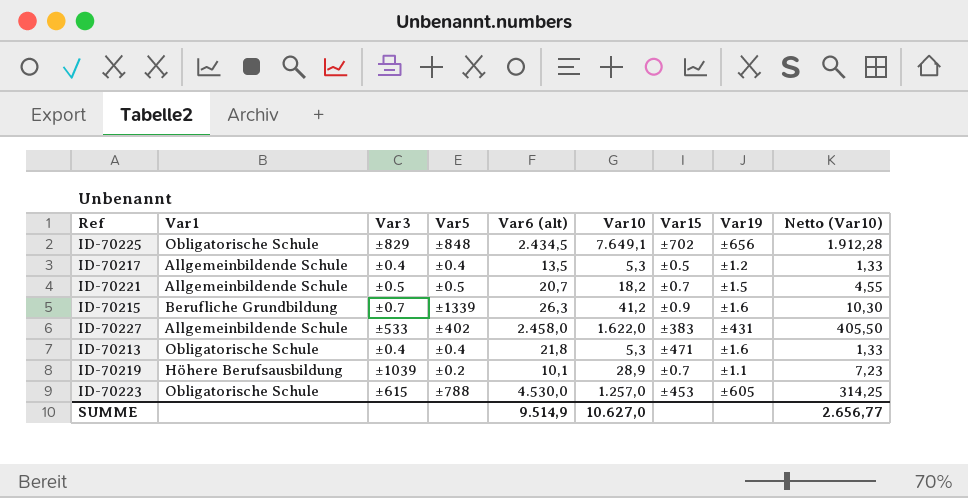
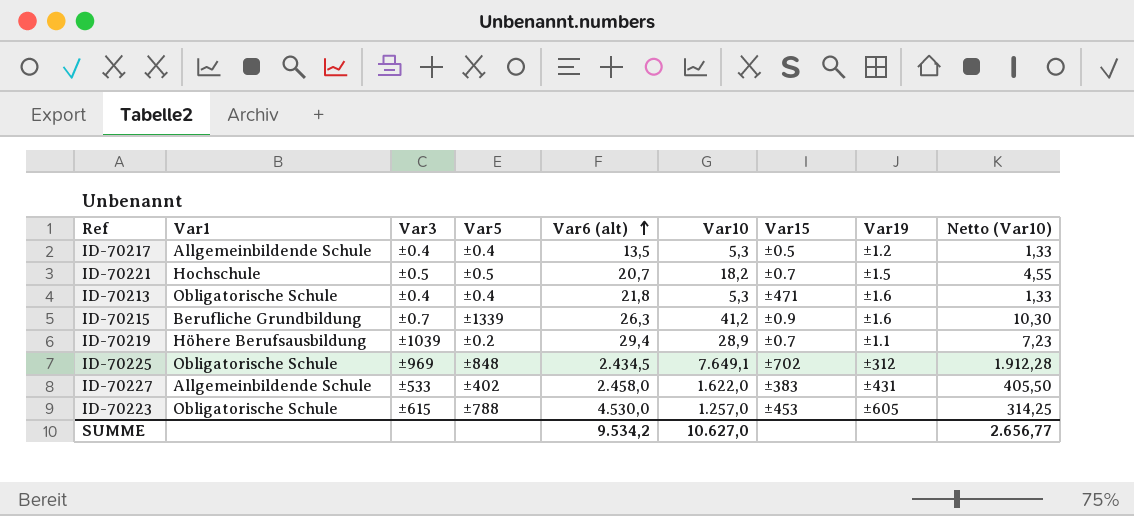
row order: none -> Var6 (alt) ascending
ID-70221 | Var1: Allgemeinbildende Schule -> Hochschule
ID-70219 | Var6 (alt): 10,1 -> 29,4
ID-70225 | Var3: ±829 -> ±969
ID-70225 | Var19: ±656 -> ±312
SUMME | Var6 (alt): 9.514,9 -> 9.534,2

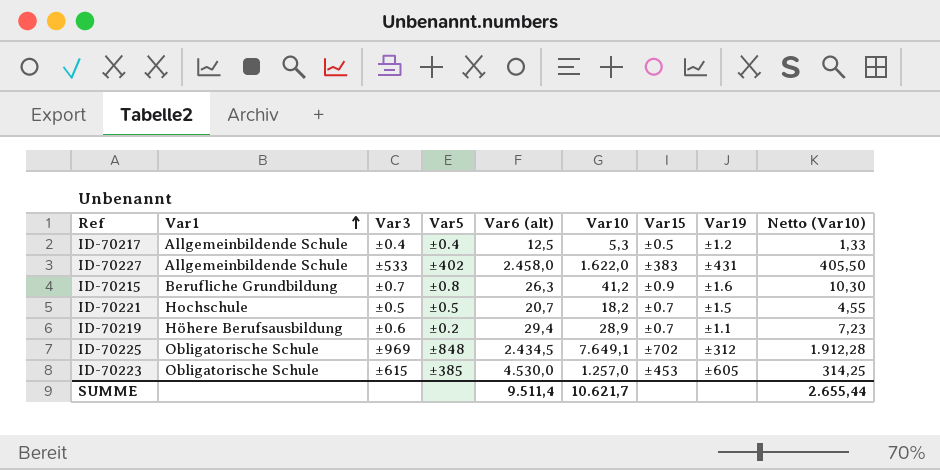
row order: Var6 (alt) ascending -> Var1 ascending
row ID-70213: Obligatorische Schule | ±0.4 | ±0.4 | 21,8 | 5,3 | ±471 | ±1.6 | 1,33 -> none
ID-70217 | Var6 (alt): 13,5 -> 12,5
ID-70215 | Var5: ±1339 -> ±0.8
ID-70219 | Var3: ±1039 -> ±0.6
ID-70223 | Var5: ±788 -> ±385
SUMME | Var6 (alt): 9.534,2 -> 9.511,4
SUMME | Var10: 10.627,0 -> 10.621,7
SUMME | Netto (Var10): 2.656,77 -> 2.655,44

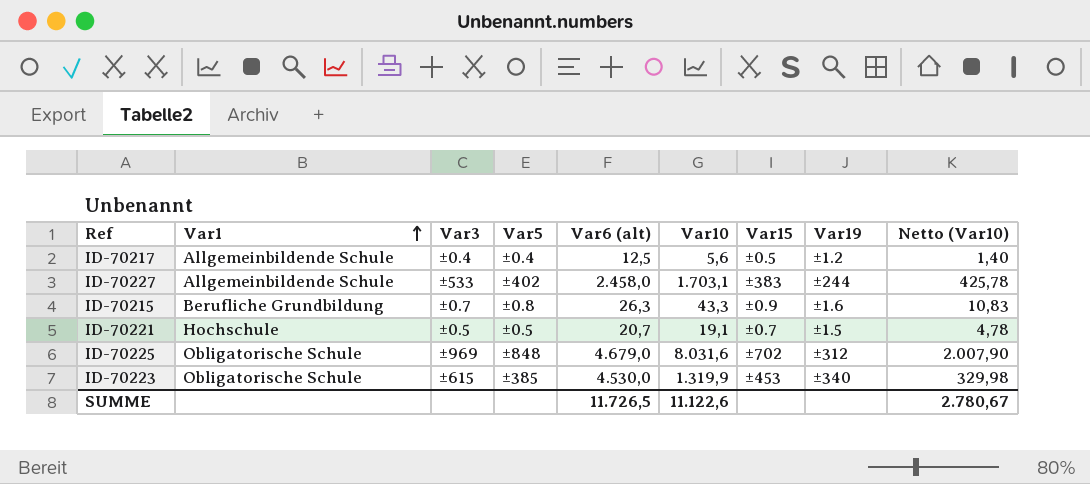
row ID-70219: Höhere Berufsausbildung | ±0.6 | ±0.2 | 29,4 | 28,9 | ±0.7 | ±1.1 | 7,23 -> none
ID-70217 | Var10: 5,3 -> 5,6
ID-70217 | Netto (Var10): 1,33 -> 1,40
ID-70227 | Var10: 1.622,0 -> 1.703,1
ID-70227 | Var19: ±431 -> ±244
ID-70227 | Netto (Var10): 405,50 -> 425,78
ID-70215 | Var10: 41,2 -> 43,3
ID-70215 | Netto (Var10): 10,30 -> 10,83
ID-70221 | Var10: 18,2 -> 19,1
ID-70221 | Netto (Var10): 4,55 -> 4,78
ID-70225 | Var6 (alt): 2.434,5 -> 4.679,0
ID-70225 | Var10: 7.649,1 -> 8.031,6
ID-70225 | Netto (Var10): 1.912,28 -> 2.007,90
ID-70223 | Var10: 1.257,0 -> 1.319,9
ID-70223 | Var19: ±605 -> ±340
ID-70223 | Netto (Var10): 314,25 -> 329,98
SUMME | Var6 (alt): 9.511,4 -> 11.726,5
SUMME | Var10: 10.621,7 -> 11.122,6
SUMME | Netto (Var10): 2.655,44 -> 2.780,67

